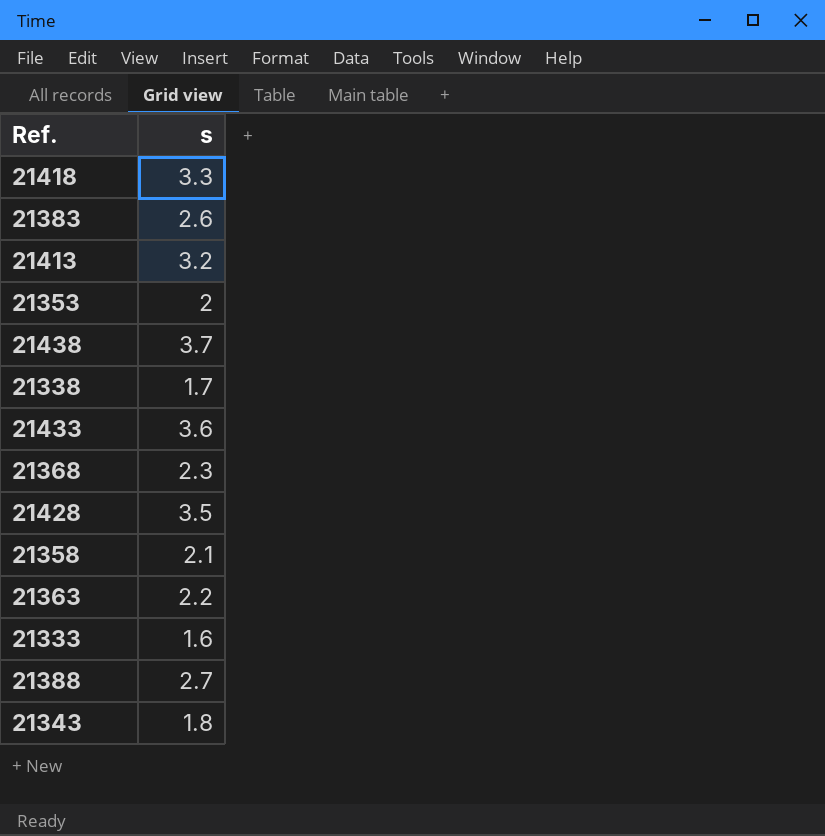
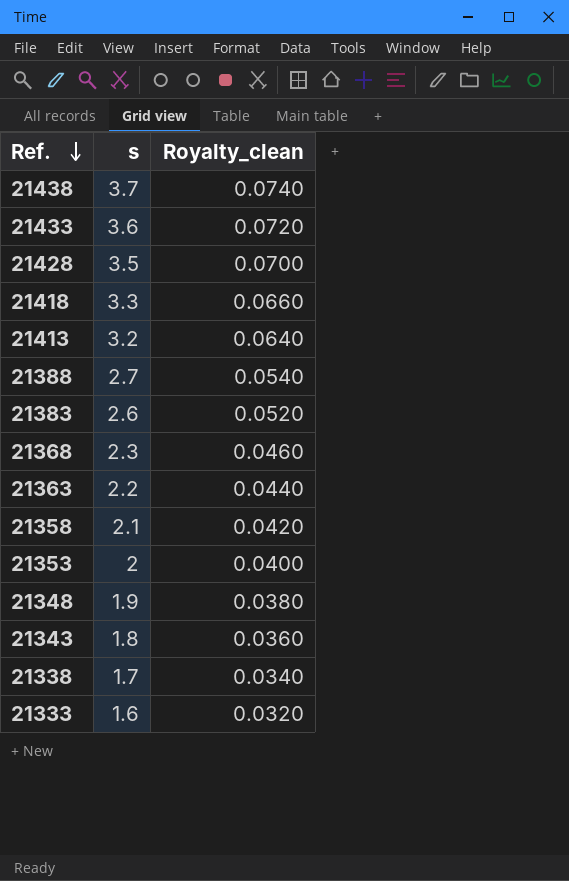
row order: none -> Ref. descending
column Royalty_clean | formula: none -> [s] * 0.02
row 21348: none -> 1.9 | 0.0380

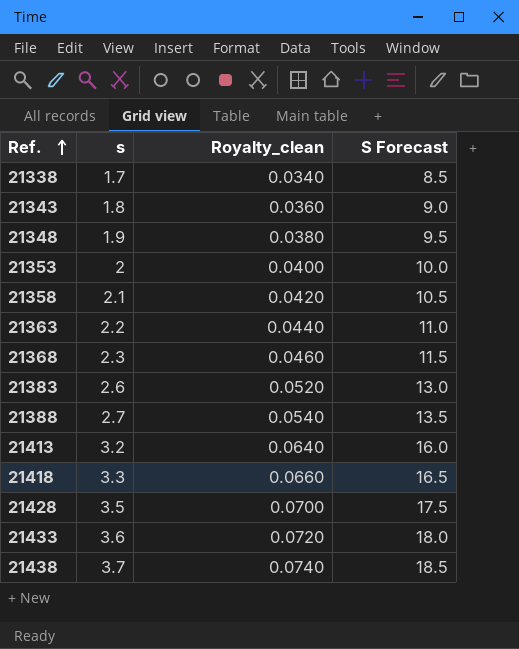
row order: Ref. descending -> Ref. ascending
column S Forecast | formula: none -> [s] * 5
row 21333: 1.6 | 0.0320 -> none

